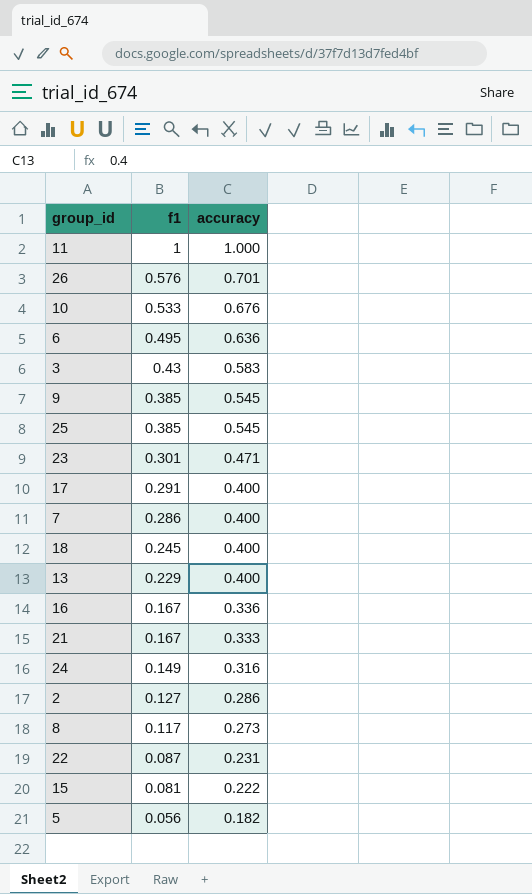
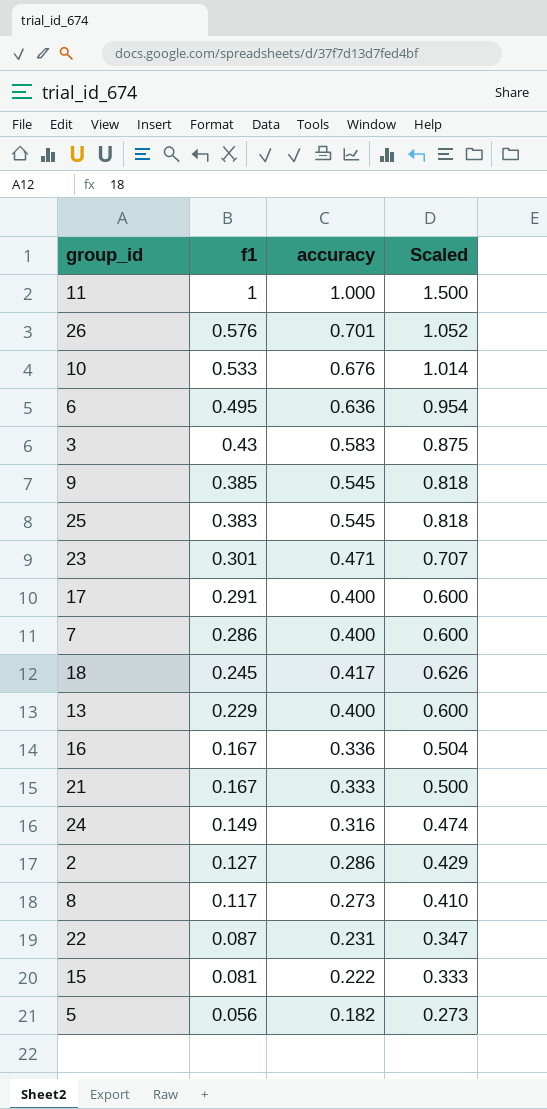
column Scaled | formula: none -> [accuracy] * 1.5
25 | f1: 0.385 -> 0.383
18 | accuracy: 0.400 -> 0.417

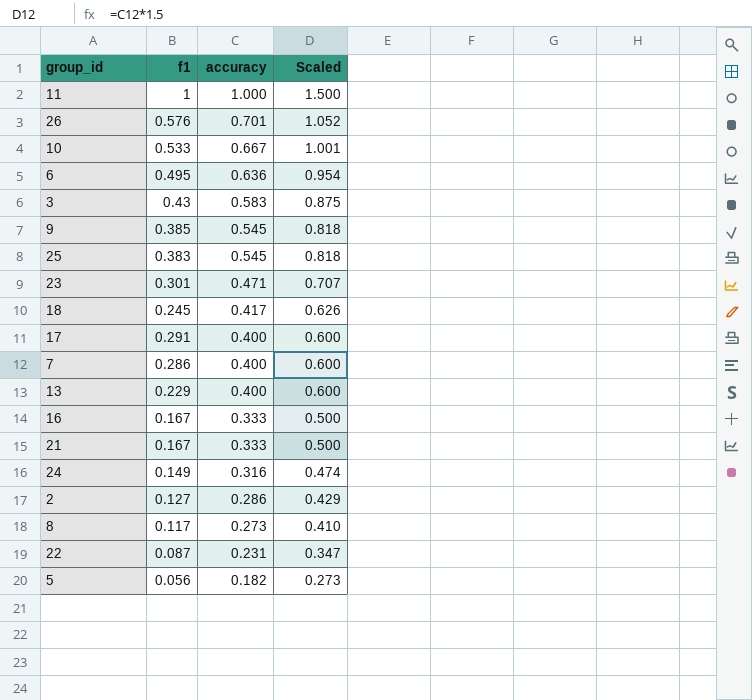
row order: f1 descending -> accuracy descending
row 15: 0.081 | 0.222 | 0.333 -> none
10 | accuracy: 0.676 -> 0.667
10 | Scaled: 1.014 -> 1.001
16 | accuracy: 0.336 -> 0.333
16 | Scaled: 0.504 -> 0.500

